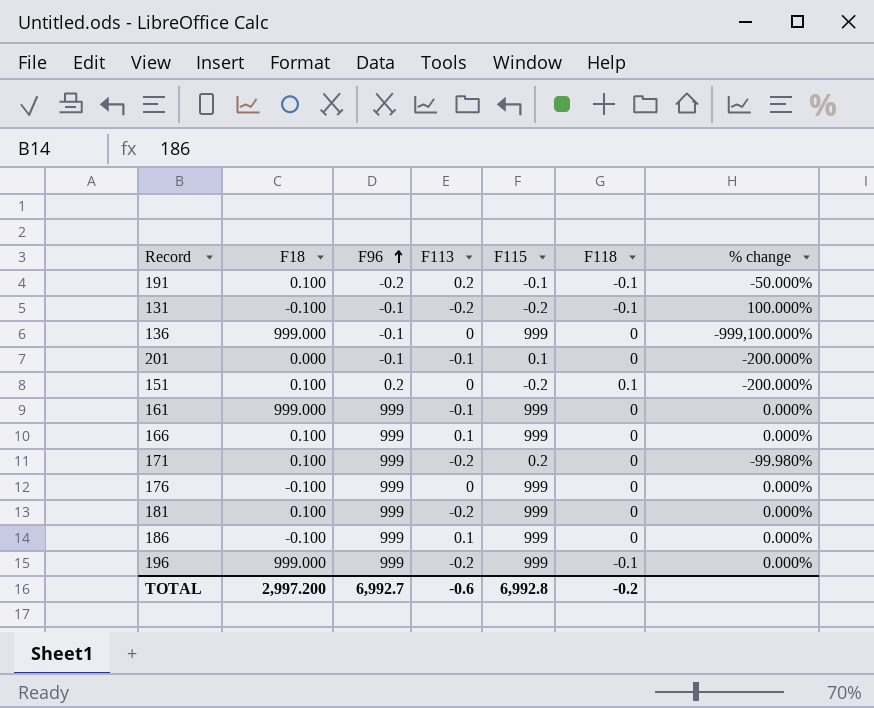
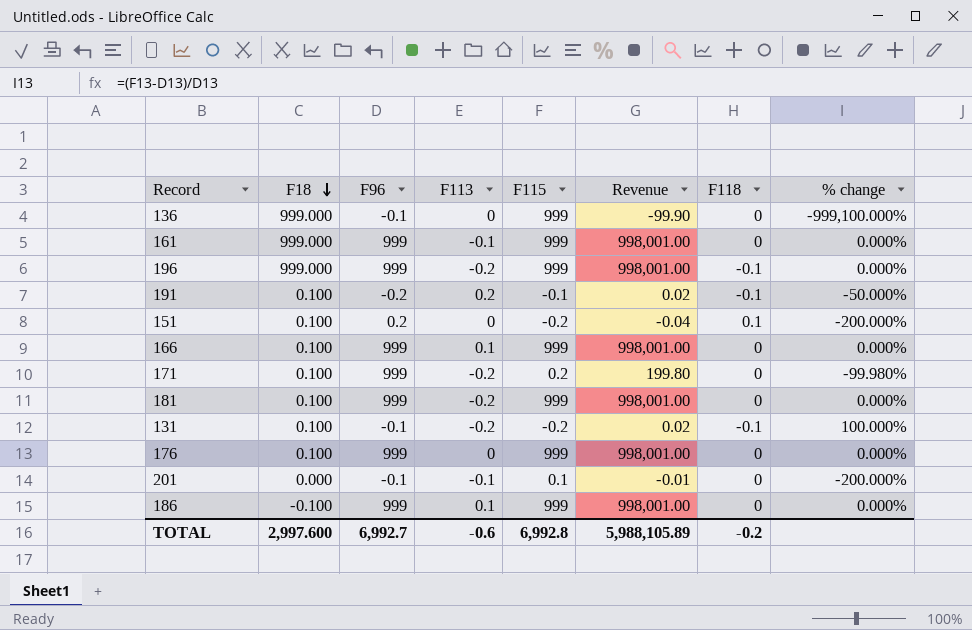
row order: F96 ascending -> F18 descending
column Revenue | formula: none -> [F96] * [F115]
131 | F18: -0.100 -> 0.100
176 | F18: -0.100 -> 0.100
TOTAL | F18: 2,997.200 -> 2,997.600

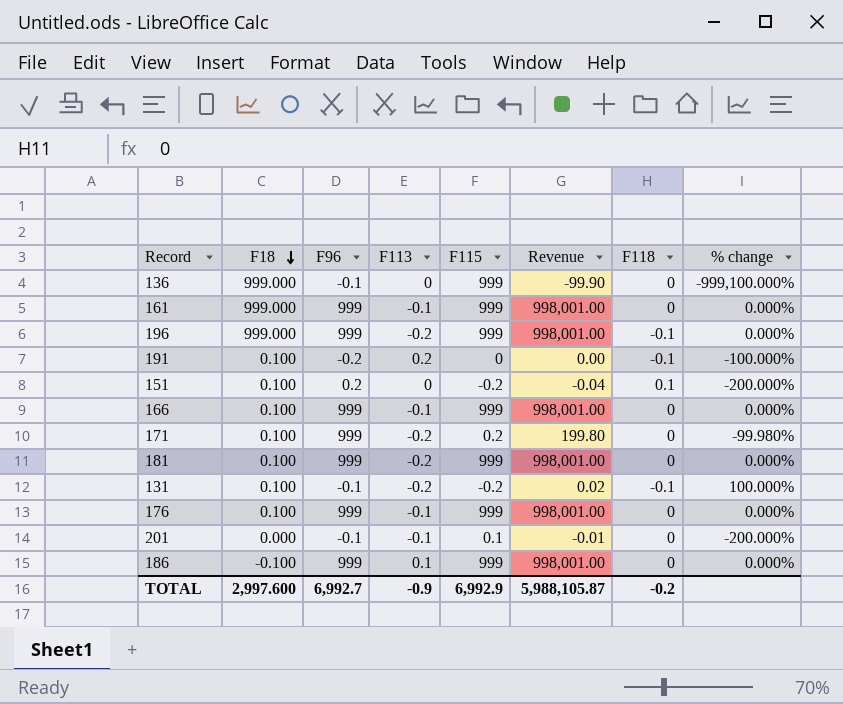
191 | F115: -0.1 -> 0
191 | Revenue: 0.02 -> 0.00
191 | % change: -50.000% -> -100.000%
166 | F113: 0.1 -> -0.1
176 | F113: 0 -> -0.1
TOTAL | F113: -0.6 -> -0.9
TOTAL | F115: 6,992.8 -> 6,992.9
TOTAL | Revenue: 5,988,105.89 -> 5,988,105.87

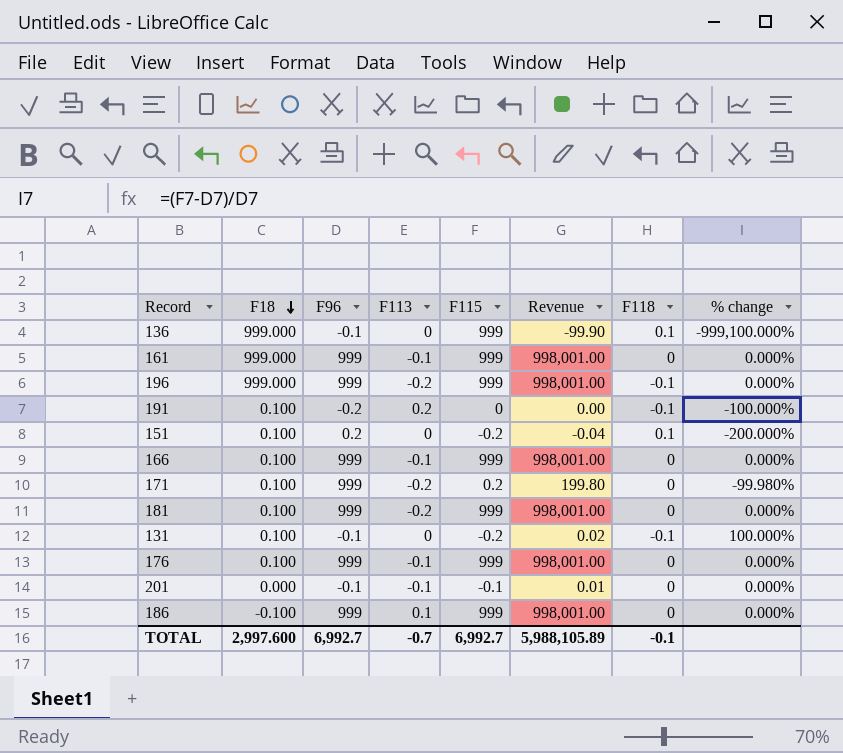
136 | F118: 0 -> 0.1
131 | F113: -0.2 -> 0
201 | F115: 0.1 -> -0.1
201 | Revenue: -0.01 -> 0.01
201 | % change: -200.000% -> 0.000%
TOTAL | F113: -0.9 -> -0.7
TOTAL | F115: 6,992.9 -> 6,992.7
TOTAL | Revenue: 5,988,105.87 -> 5,988,105.89
TOTAL | F118: -0.2 -> -0.1

